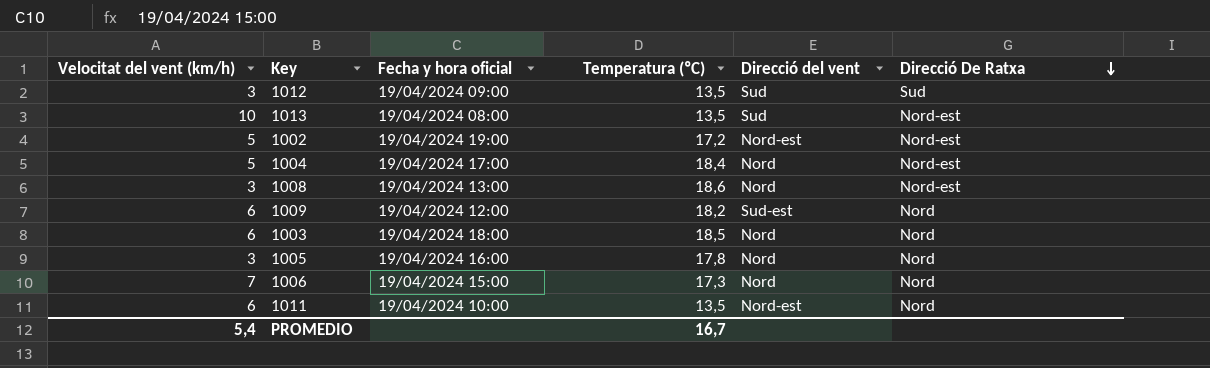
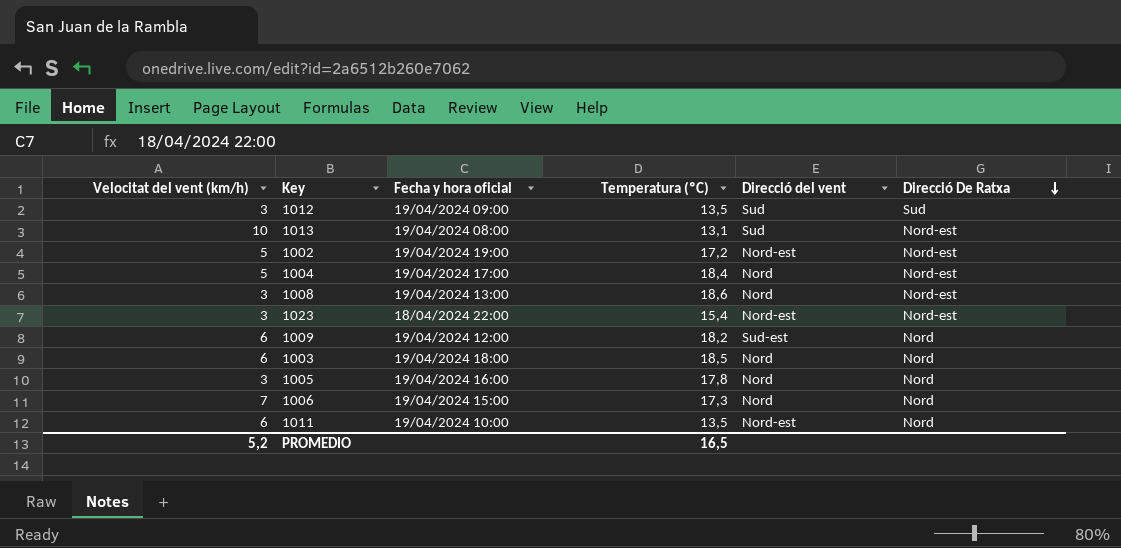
1013 | Temperatura (ºC): 13,5 -> 13,1
row 1023: none -> 3 | 18/04/2024 22:00 | 15,4 | Nord-est | Nord-est
PROMEDIO | Velocitat del vent (km/h): 5,4 -> 5,2
PROMEDIO | Temperatura (ºC): 16,7 -> 16,5

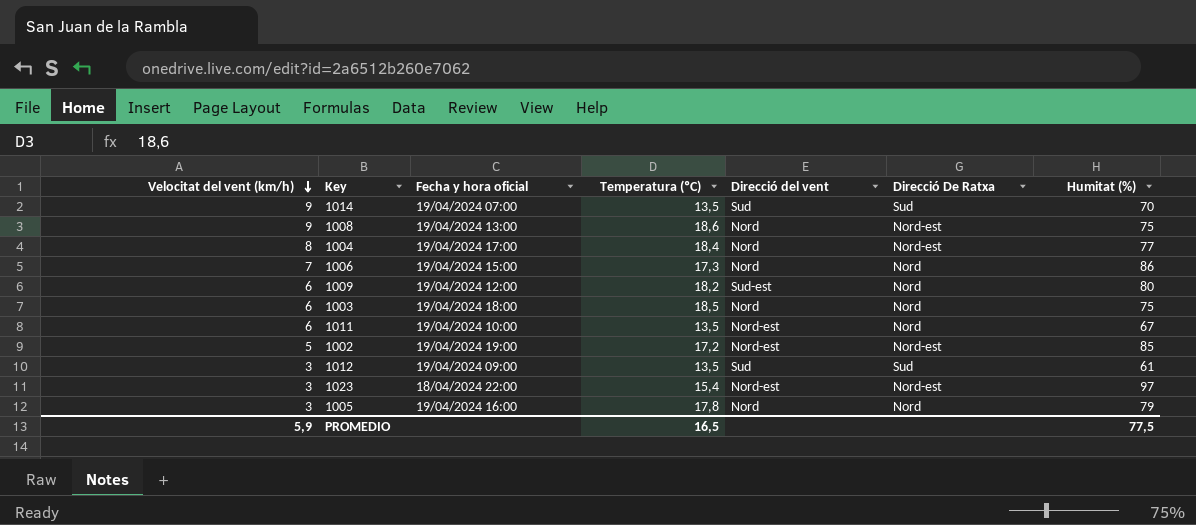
row order: Direcció De Ratxa descending -> Velocitat del vent (km/h) descending
column Humitat (%) | position: none -> 7
row 1013: 10 | 19/04/2024 08:00 | 13,1 | Sud | Nord-est -> none
row 1014: none -> 9 | 19/04/2024 07:00 | 13,5 | Sud | Sud | 70
1008 | Velocitat del vent (km/h): 3 -> 9
1004 | Velocitat del vent (km/h): 5 -> 8
PROMEDIO | Velocitat del vent (km/h): 5,2 -> 5,9

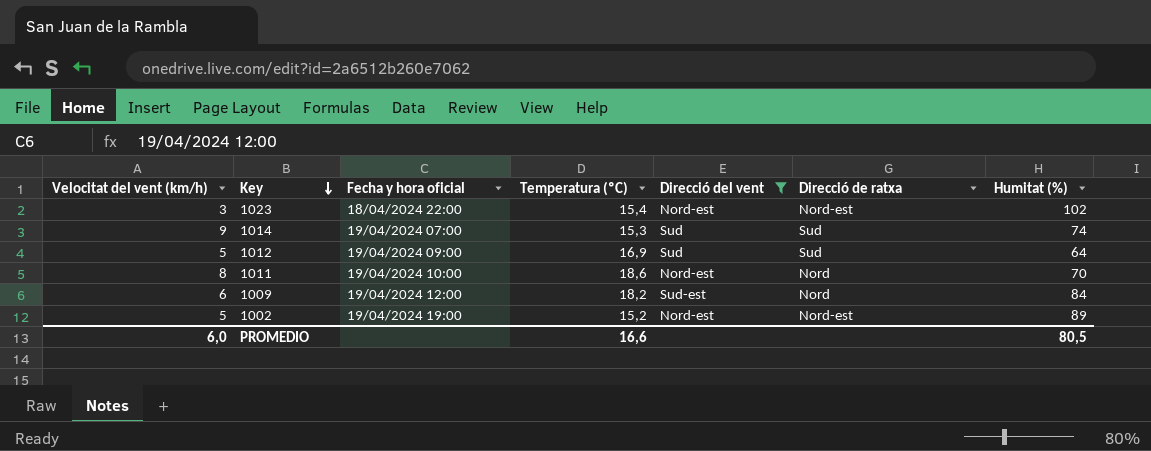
filter: none -> Direcció del vent != Nord
row order: Velocitat del vent (km/h) descending -> Key descending
column name: Direcció De Ratxa -> Direcció de ratxa
1023 | Humitat (%): 97 -> 102
1014 | Temperatura (ºC): 13,5 -> 15,3
1014 | Humitat (%): 70 -> 74
1012 | Velocitat del vent (km/h): 3 -> 5
1012 | Temperatura (ºC): 13,5 -> 16,9
1012 | Humitat (%): 61 -> 64
1011 | Velocitat del vent (km/h): 6 -> 8
1011 | Temperatura (ºC): 13,5 -> 18,6
1011 | Humitat (%): 67 -> 70
1009 | Humitat (%): 80 -> 84
1002 | Temperatura (ºC): 17,2 -> 15,2
1002 | Humitat (%): 85 -> 89
PROMEDIO | Velocitat del vent (km/h): 5,9 -> 6,0
PROMEDIO | Temperatura (ºC): 16,5 -> 16,6
PROMEDIO | Humitat (%): 77,5 -> 80,5

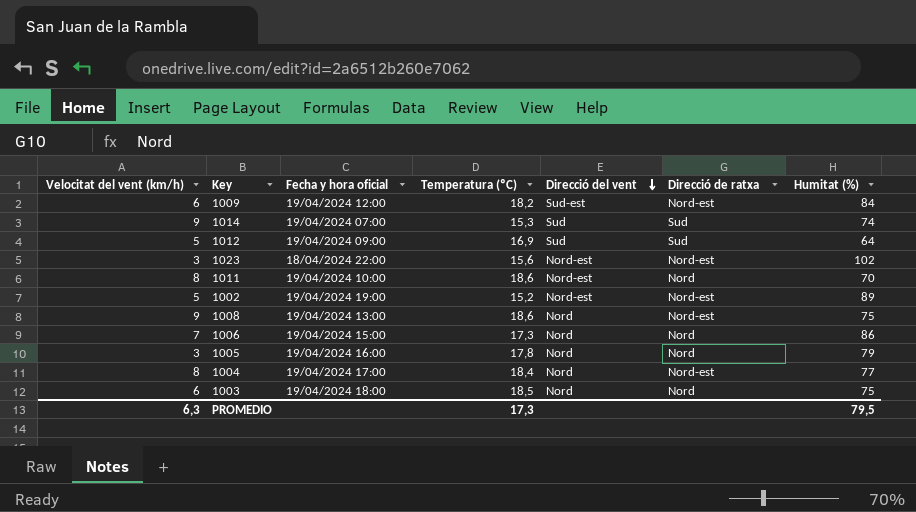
filter: Direcció del vent != Nord -> none
row order: Key descending -> Direcció del vent descending
1009 | Direcció de ratxa: Nord -> Nord-est
1023 | Temperatura (ºC): 15,4 -> 15,6
PROMEDIO | Velocitat del vent (km/h): 6,0 -> 6,3
PROMEDIO | Temperatura (ºC): 16,6 -> 17,3
PROMEDIO | Humitat (%): 80,5 -> 79,5

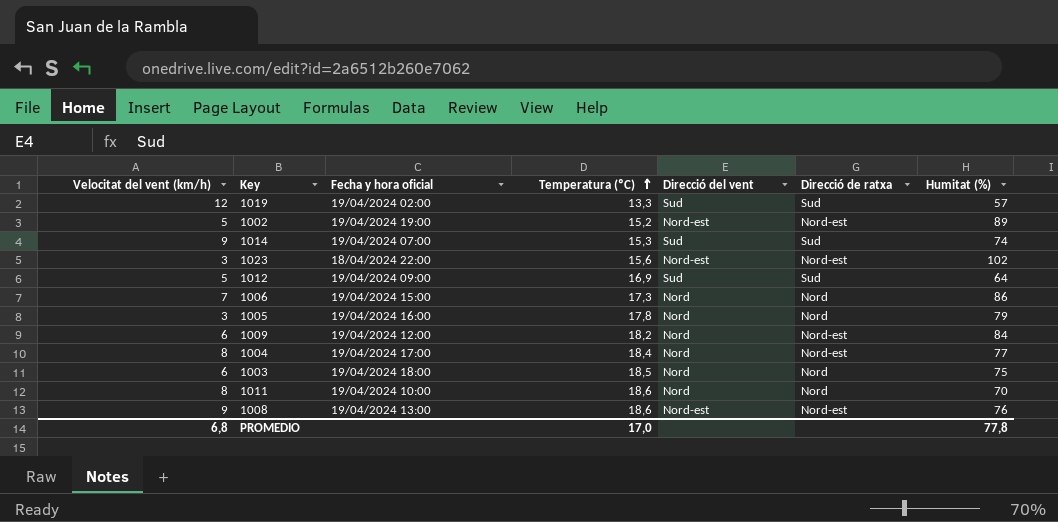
row order: Direcció del vent descending -> Temperatura (ºC) ascending
row 1019: none -> 12 | 19/04/2024 02:00 | 13,3 | Sud | Sud | 57
1009 | Direcció del vent: Sud-est -> Nord
1011 | Direcció del vent: Nord-est -> Nord
1008 | Direcció del vent: Nord -> Nord-est
1008 | Humitat (%): 75 -> 76
PROMEDIO | Velocitat del vent (km/h): 6,3 -> 6,8
PROMEDIO | Temperatura (ºC): 17,3 -> 17,0
PROMEDIO | Humitat (%): 79,5 -> 77,8

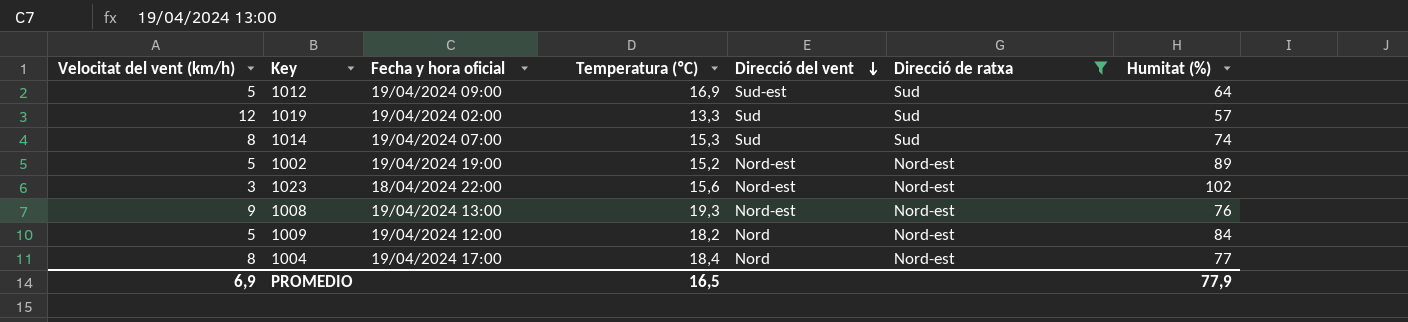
filter: none -> Direcció de ratxa != Nord
row order: Temperatura (ºC) ascending -> Direcció del vent descending
1012 | Direcció del vent: Sud -> Sud-est
1014 | Velocitat del vent (km/h): 9 -> 8
1008 | Temperatura (ºC): 18,6 -> 19,3
1009 | Velocitat del vent (km/h): 6 -> 5
PROMEDIO | Velocitat del vent (km/h): 6,8 -> 6,9
PROMEDIO | Temperatura (ºC): 17,0 -> 16,5
PROMEDIO | Humitat (%): 77,8 -> 77,9

